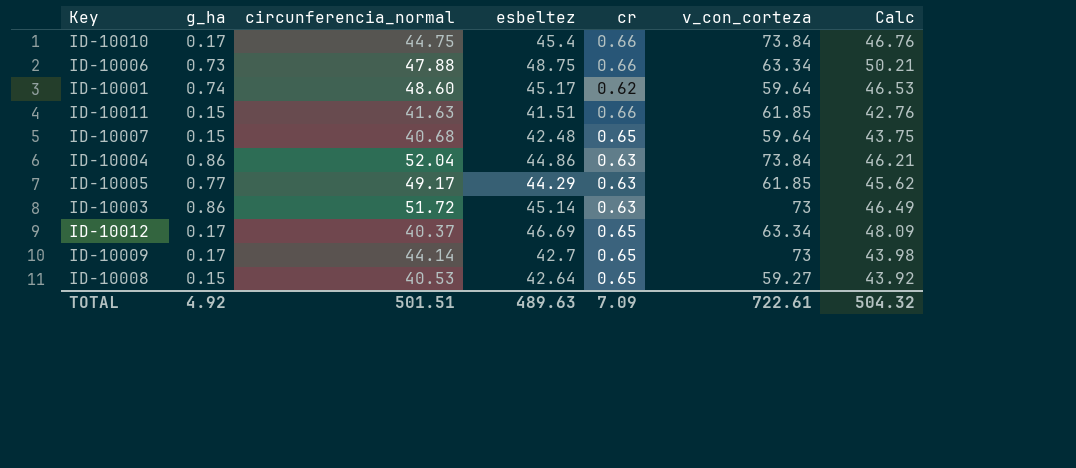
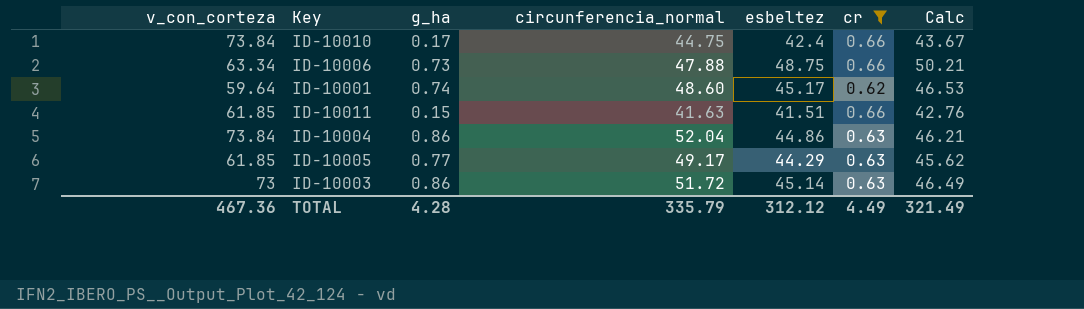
filter: none -> cr != 0.65
column v_con_corteza | position: 6 -> 1
ID-10010 | esbeltez: 45.4 -> 42.4
ID-10010 | Calc: 46.76 -> 43.67
TOTAL | v_con_corteza: 722.61 -> 467.36
TOTAL | g_ha: 4.92 -> 4.28
TOTAL | circunferencia_normal: 501.51 -> 335.79
TOTAL | esbeltez: 489.63 -> 312.12
TOTAL | cr: 7.09 -> 4.49
TOTAL | Calc: 504.32 -> 321.49

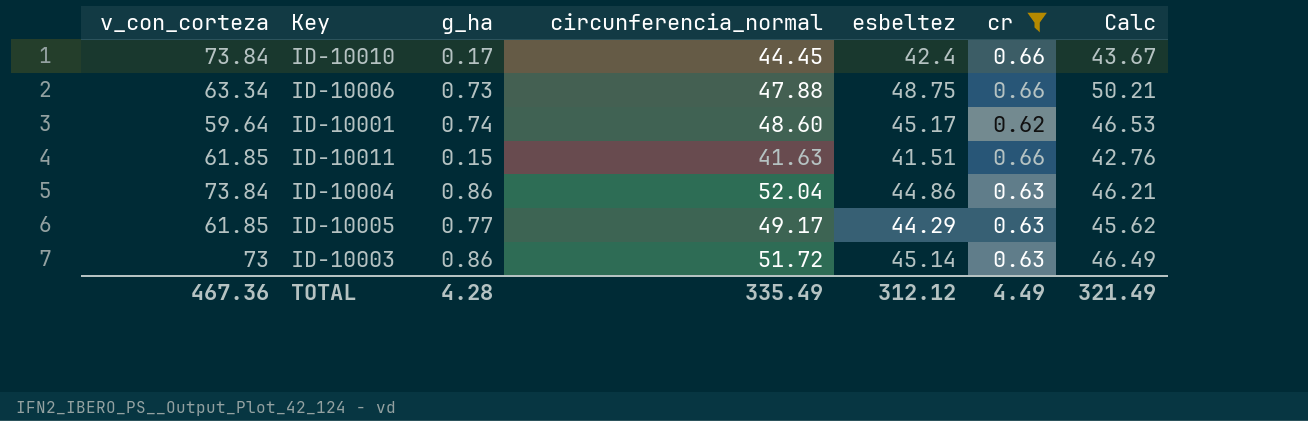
ID-10010 | circunferencia_normal: 44.75 -> 44.45
TOTAL | circunferencia_normal: 335.79 -> 335.49

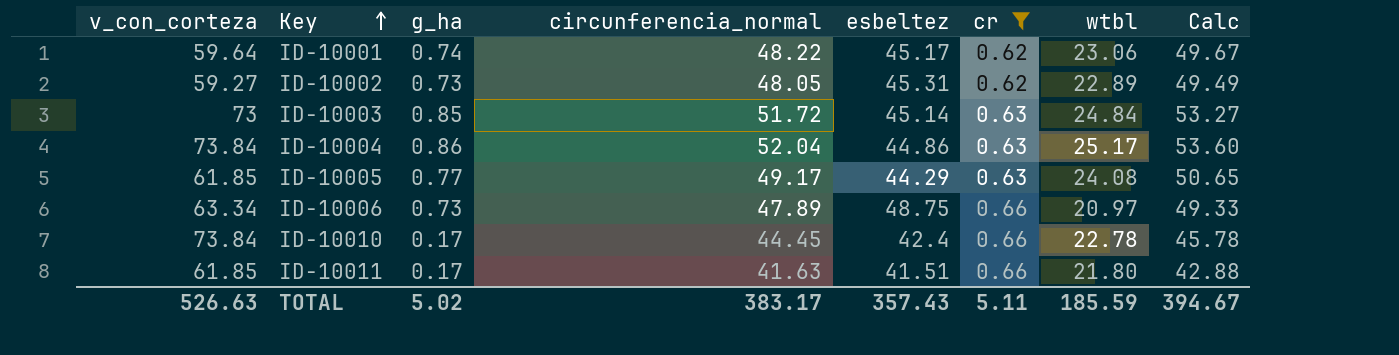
row order: none -> Key ascending
column wtbl | position: none -> 7
column Calc | formula: [esbeltez] * 1.03 -> [circunferencia_normal] * 1.03
ID-10001 | circunferencia_normal: 48.60 -> 48.22
row ID-10002: none -> 59.27 | 0.73 | 48.05 | 45.31 | 0.62 | 22.89 | 49.49
ID-10003 | g_ha: 0.86 -> 0.85
ID-10006 | circunferencia_normal: 47.88 -> 47.89
ID-10011 | g_ha: 0.15 -> 0.17
TOTAL | v_con_corteza: 467.36 -> 526.63
TOTAL | g_ha: 4.28 -> 5.02
TOTAL | circunferencia_normal: 335.49 -> 383.17
TOTAL | esbeltez: 312.12 -> 357.43
TOTAL | cr: 4.49 -> 5.11
TOTAL | Calc: 321.49 -> 394.67

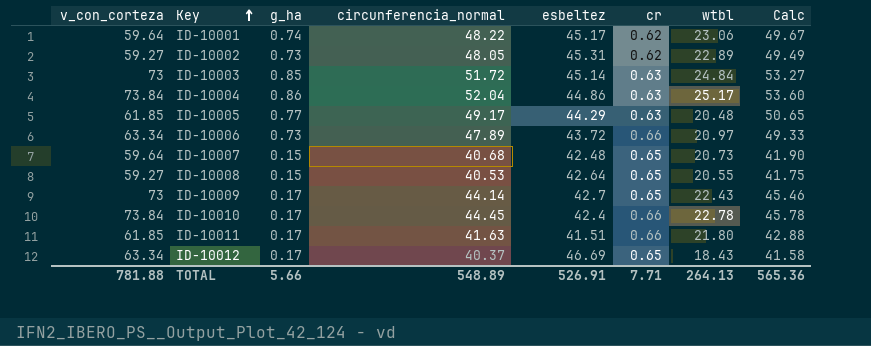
filter: cr != 0.65 -> none
ID-10005 | wtbl: 24.08 -> 20.48
ID-10006 | esbeltez: 48.75 -> 43.72
TOTAL | v_con_corteza: 526.63 -> 781.88
TOTAL | g_ha: 5.02 -> 5.66
TOTAL | circunferencia_normal: 383.17 -> 548.89
TOTAL | esbeltez: 357.43 -> 526.91
TOTAL | cr: 5.11 -> 7.71
TOTAL | wtbl: 185.59 -> 264.13
TOTAL | Calc: 394.67 -> 565.36

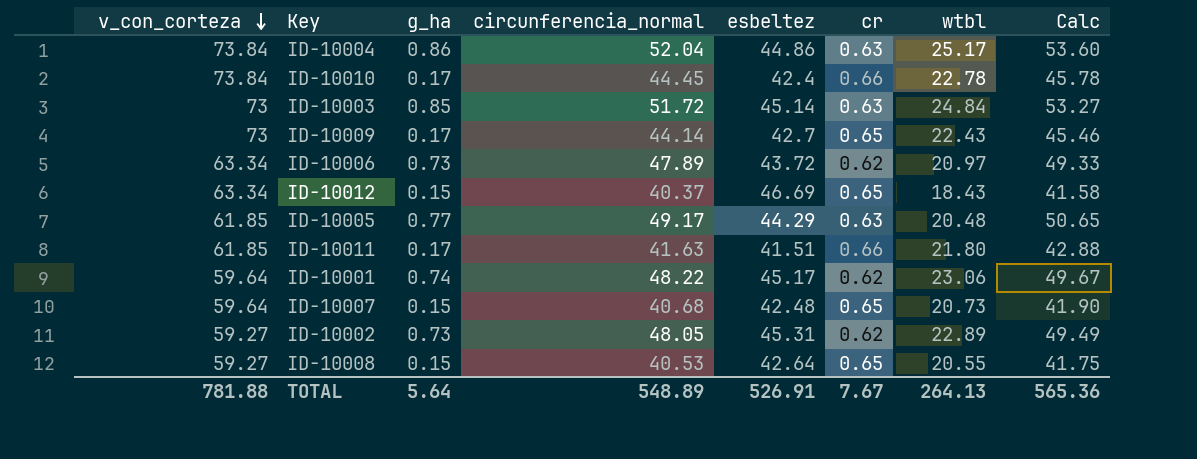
row order: Key ascending -> v_con_corteza descending
ID-10006 | cr: 0.66 -> 0.62
ID-10012 | g_ha: 0.17 -> 0.15
TOTAL | g_ha: 5.66 -> 5.64
TOTAL | cr: 7.71 -> 7.67

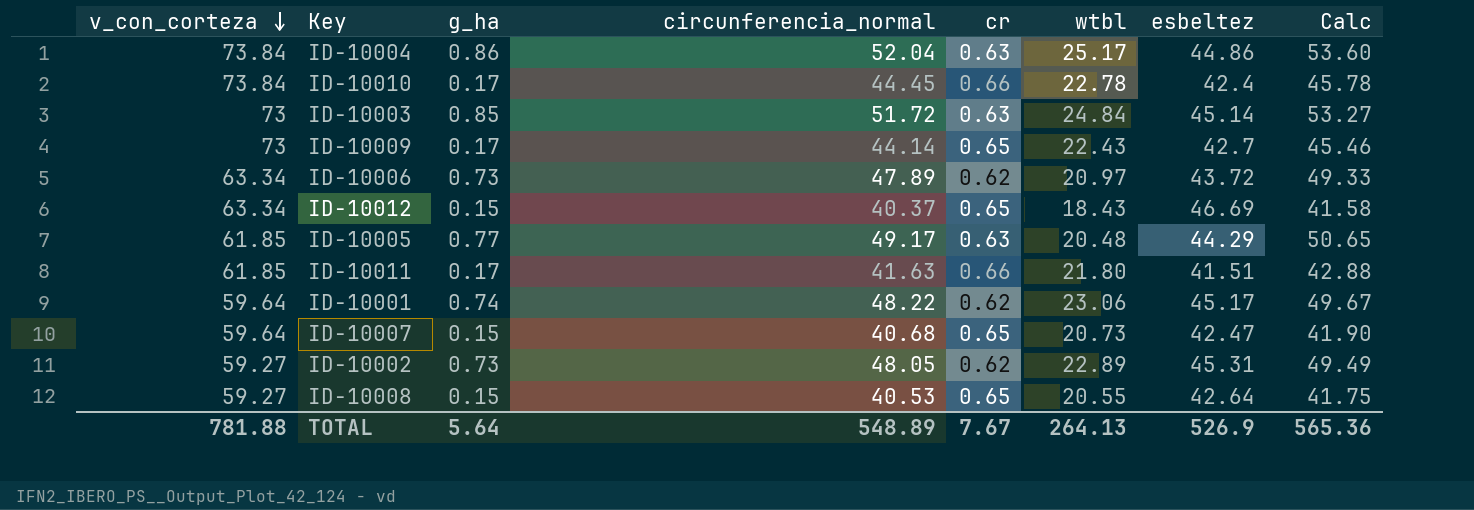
column esbeltez | position: 5 -> 7
ID-10007 | esbeltez: 42.48 -> 42.47
TOTAL | esbeltez: 526.91 -> 526.9

